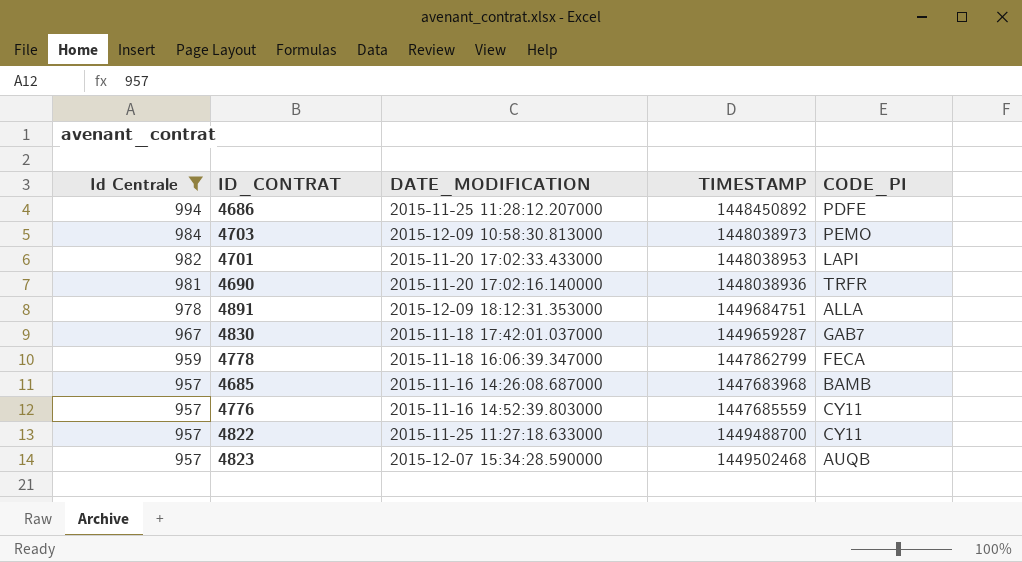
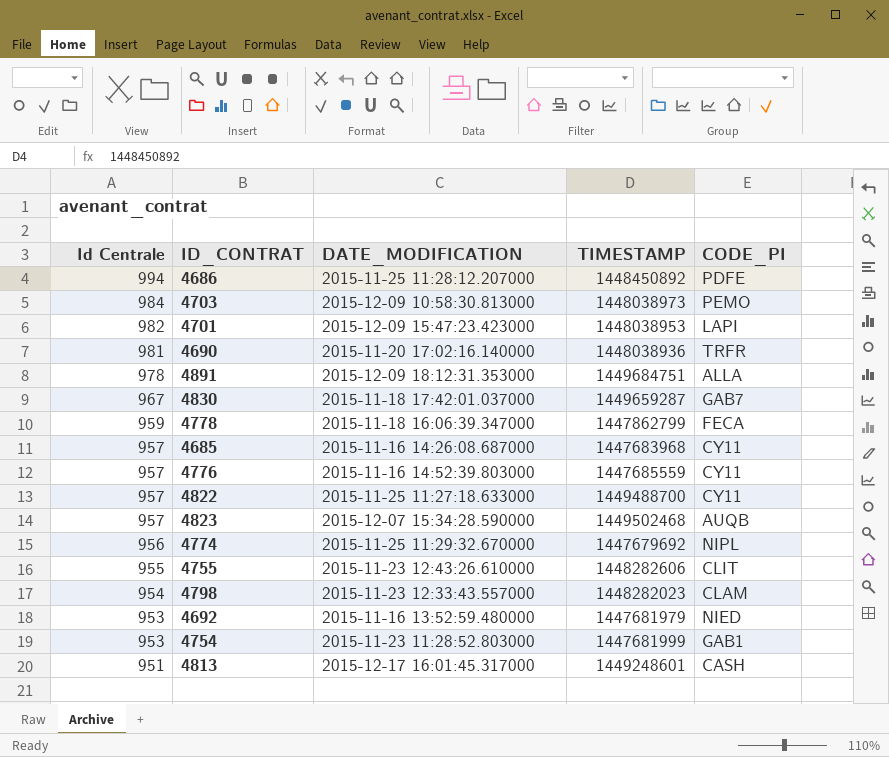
filter: Id Centrale >= 957 -> none
4701 | DATE_MODIFICATION: 2015-11-20 17:02:33.433000 -> 2015-12-09 15:47:23.423000
4685 | CODE_PI: BAMB -> CY11

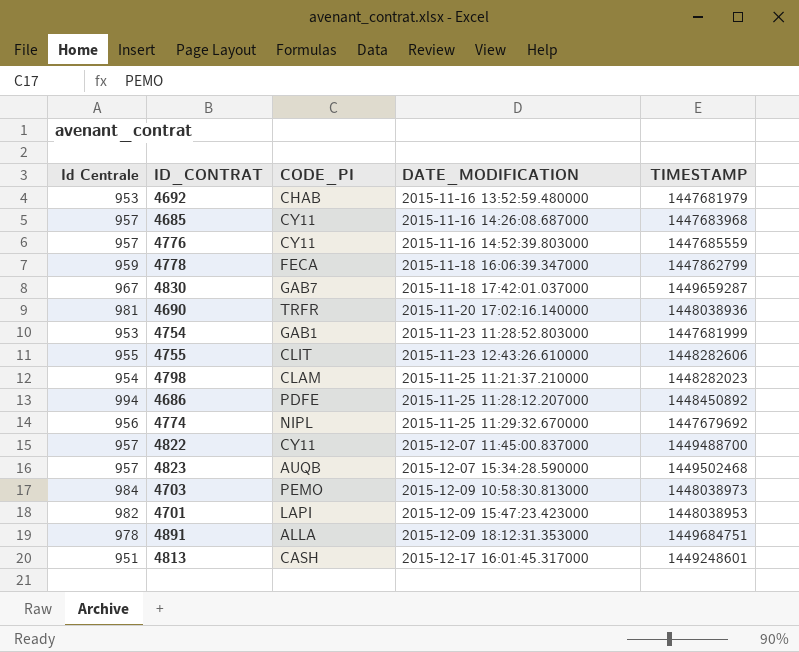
row order: Id Centrale descending -> DATE_MODIFICATION ascending
column CODE_PI | position: 5 -> 3
4692 | CODE_PI: NIED -> CHAB
4798 | DATE_MODIFICATION: 2015-11-23 12:33:43.557000 -> 2015-11-25 11:21:37.210000
4822 | DATE_MODIFICATION: 2015-11-25 11:27:18.633000 -> 2015-12-07 11:45:00.837000

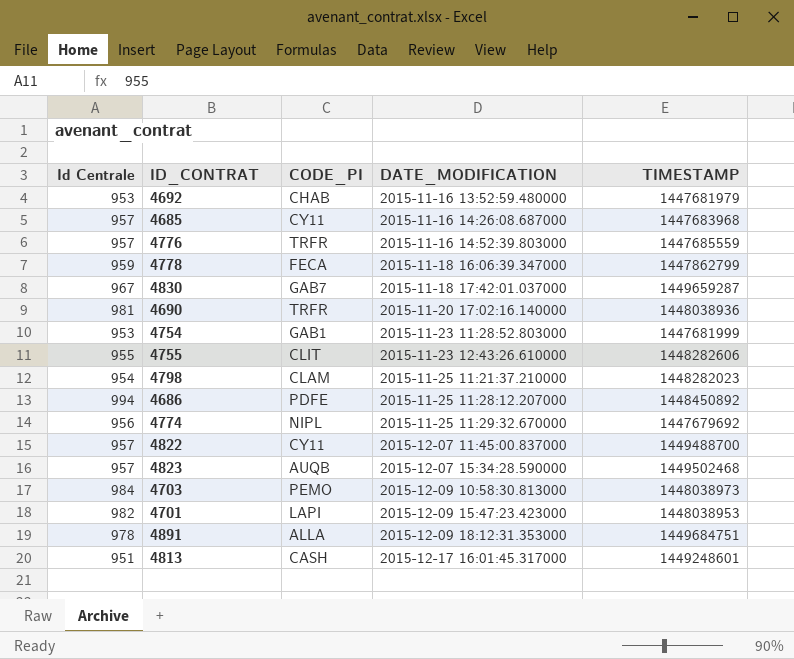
4776 | CODE_PI: CY11 -> TRFR

